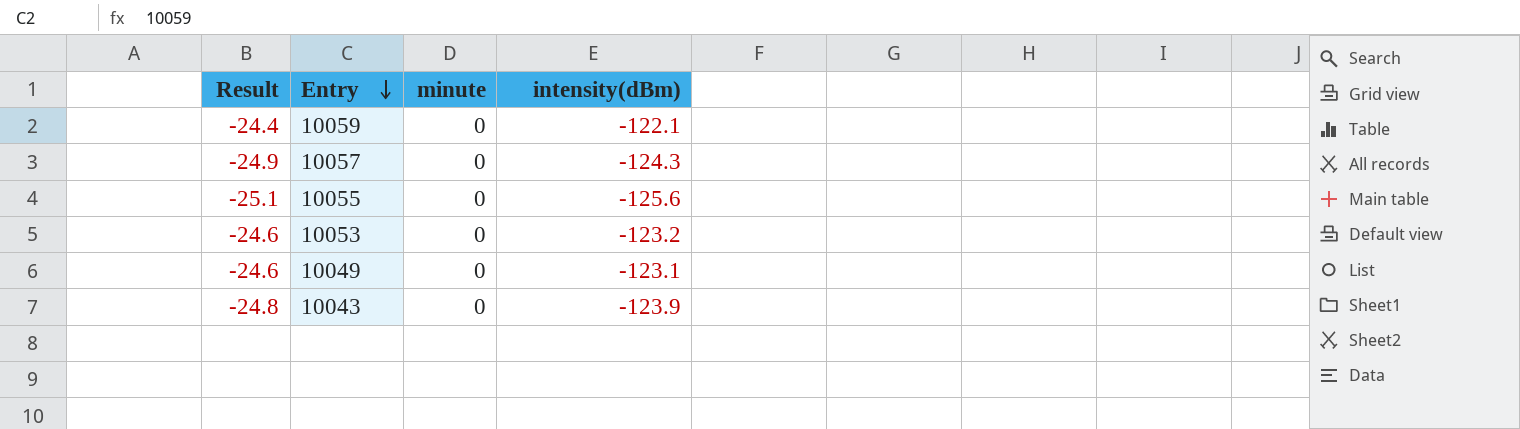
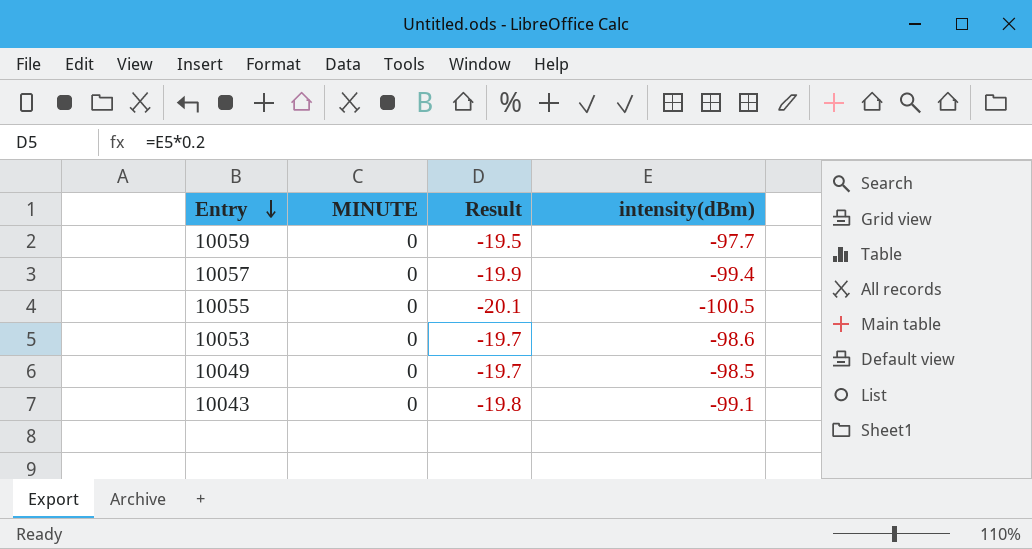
column name: minute -> MINUTE
column Result | position: 1 -> 3
10059 | Result: -24.4 -> -19.5
10059 | intensity(dBm): -122.1 -> -97.7
10057 | Result: -24.9 -> -19.9
10057 | intensity(dBm): -124.3 -> -99.4
10055 | Result: -25.1 -> -20.1
10055 | intensity(dBm): -125.6 -> -100.5
10053 | Result: -24.6 -> -19.7
10053 | intensity(dBm): -123.2 -> -98.6
10049 | Result: -24.6 -> -19.7
10049 | intensity(dBm): -123.1 -> -98.5
10043 | Result: -24.8 -> -19.8
10043 | intensity(dBm): -123.9 -> -99.1

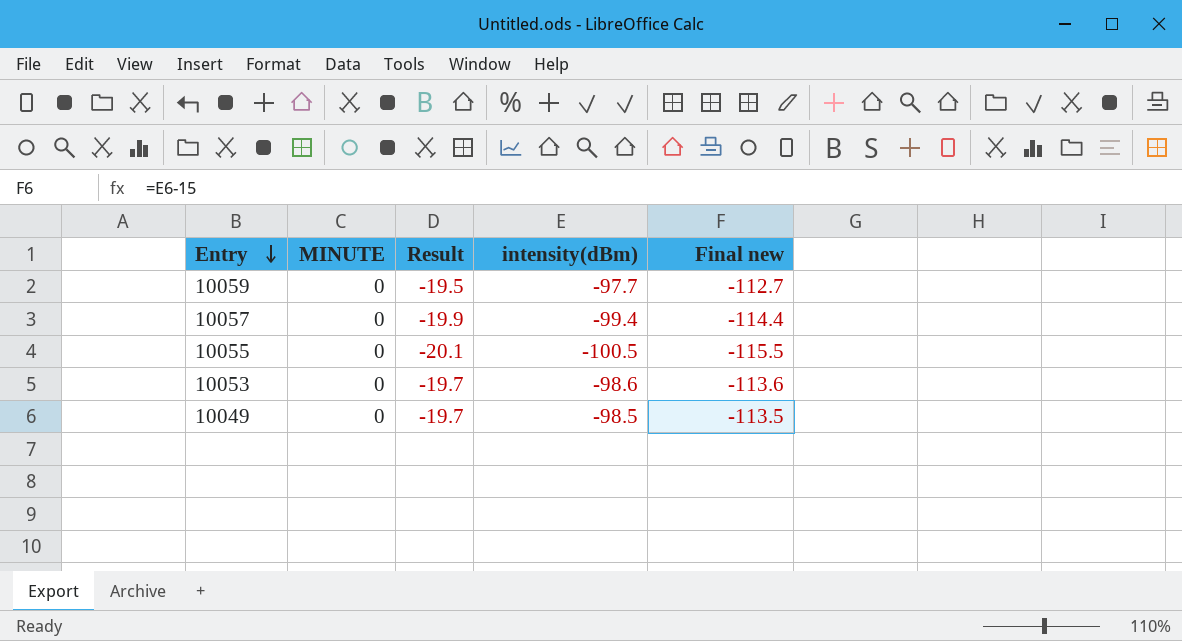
column Final new | formula: none -> [intensity(dBm)] - 15
row 10043: 0 | -19.8 | -99.1 -> none

